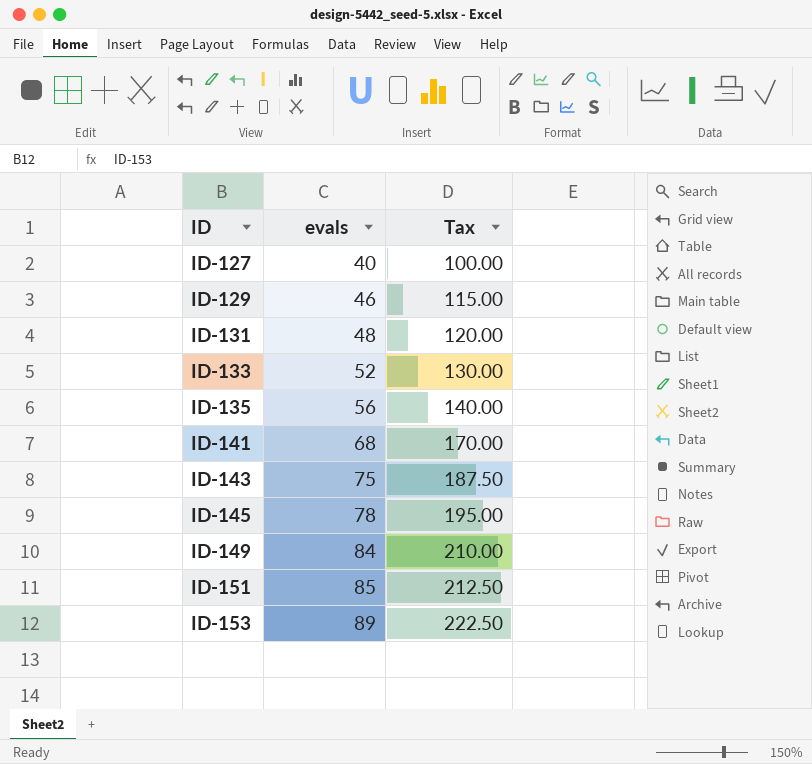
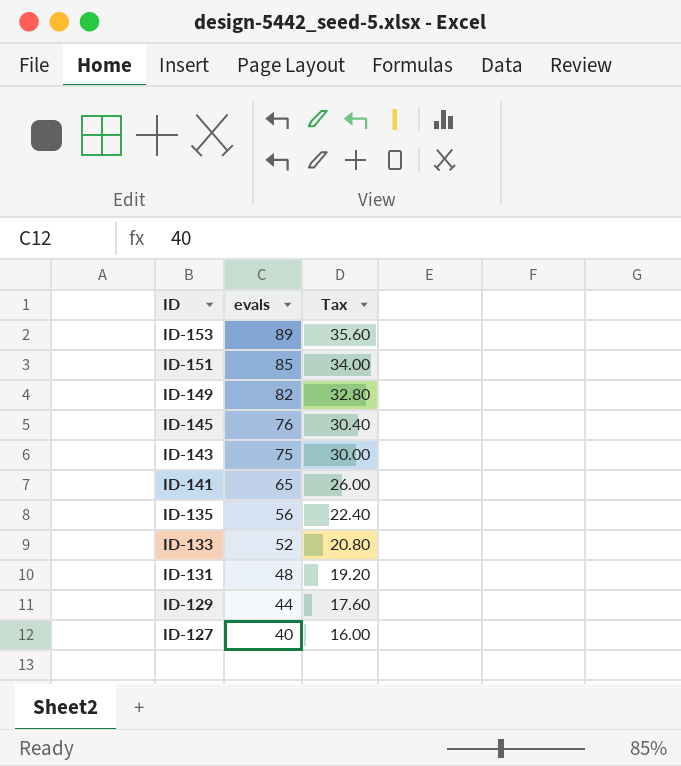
row order: ID ascending -> ID descending
column Tax | formula: [evals] * 2.5 -> [evals] * 0.4
ID-149 | evals: 84 -> 82
ID-145 | evals: 78 -> 76
ID-141 | evals: 68 -> 65
ID-129 | evals: 46 -> 44

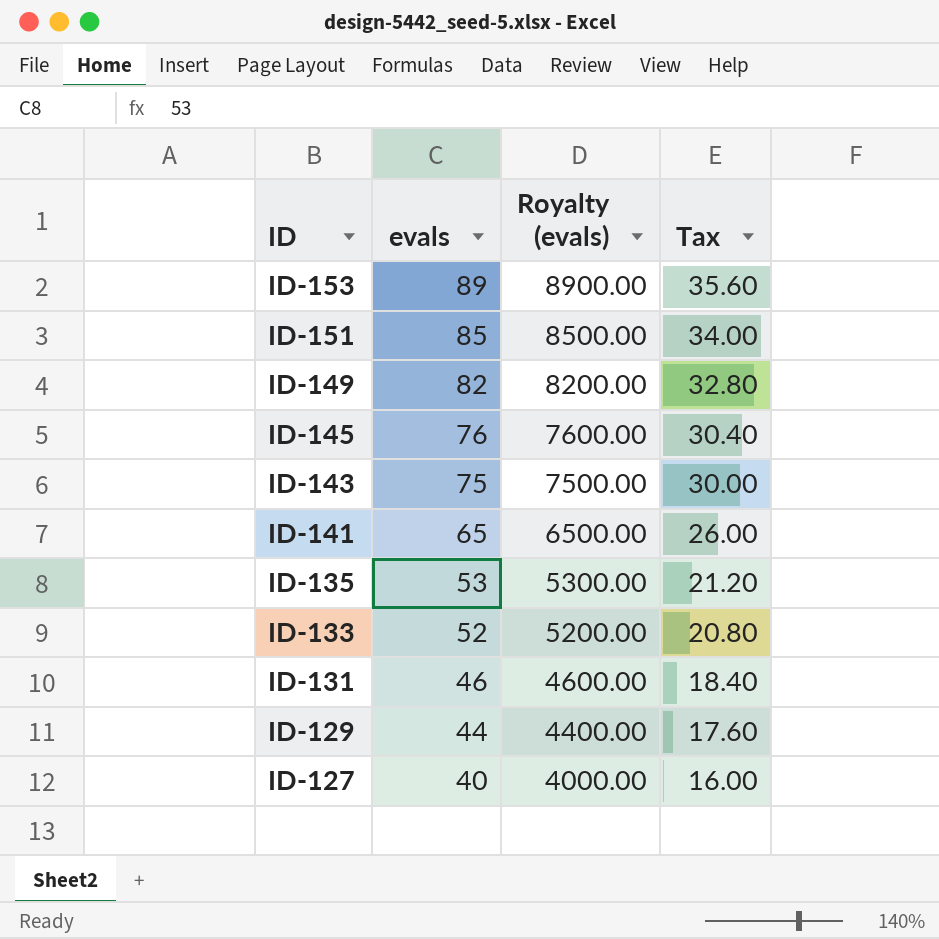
column Royalty (evals) | formula: none -> [evals] * 100
ID-135 | evals: 56 -> 53
ID-135 | Tax: 22.40 -> 21.20
ID-131 | evals: 48 -> 46
ID-131 | Tax: 19.20 -> 18.40

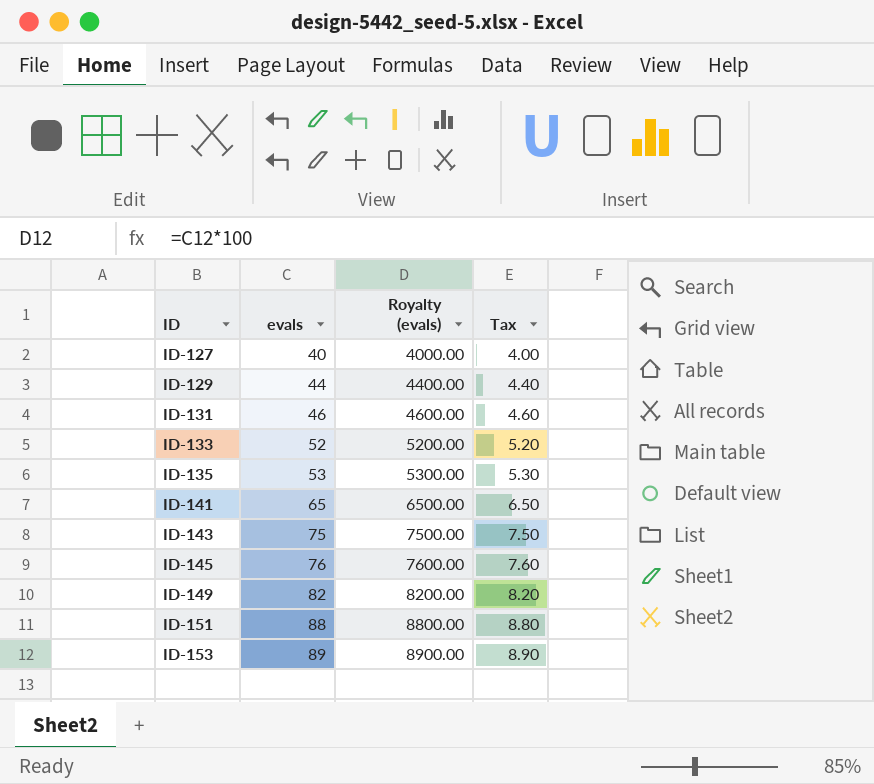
row order: ID descending -> ID ascending
column Tax | formula: [evals] * 0.4 -> [evals] * 0.1
ID-151 | evals: 85 -> 88
ID-151 | Royalty (evals): 8500.00 -> 8800.00

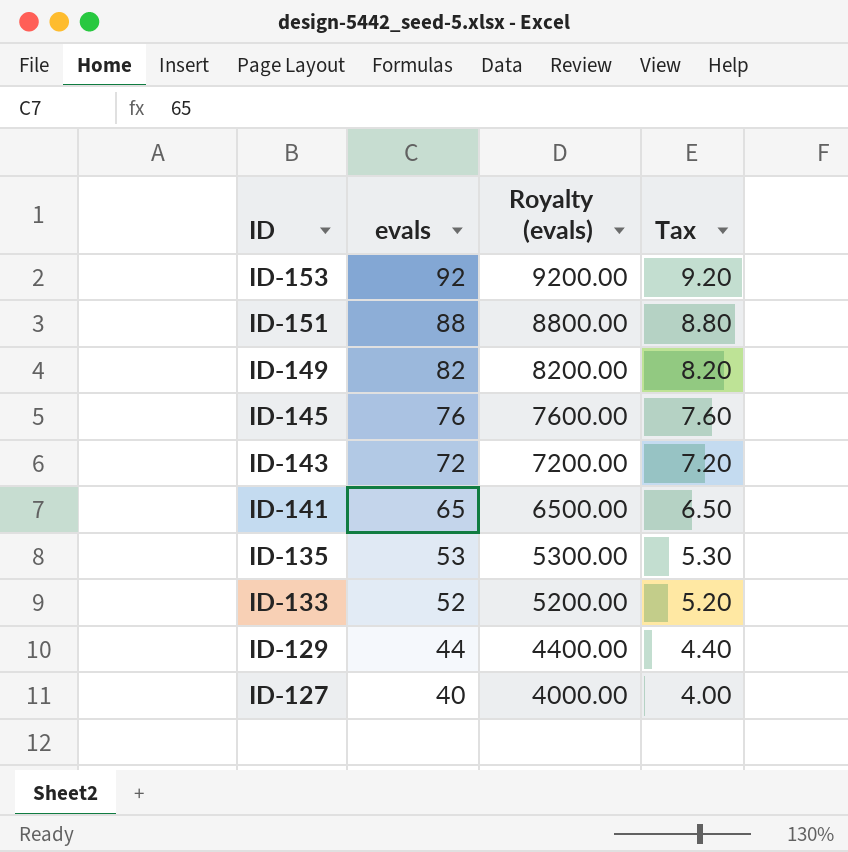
row order: ID ascending -> ID descending
row ID-131: 46 | 4600.00 | 4.60 -> none
ID-153 | evals: 89 -> 92
ID-153 | Royalty (evals): 8900.00 -> 9200.00
ID-153 | Tax: 8.90 -> 9.20
ID-143 | evals: 75 -> 72
ID-143 | Royalty (evals): 7500.00 -> 7200.00
ID-143 | Tax: 7.50 -> 7.20

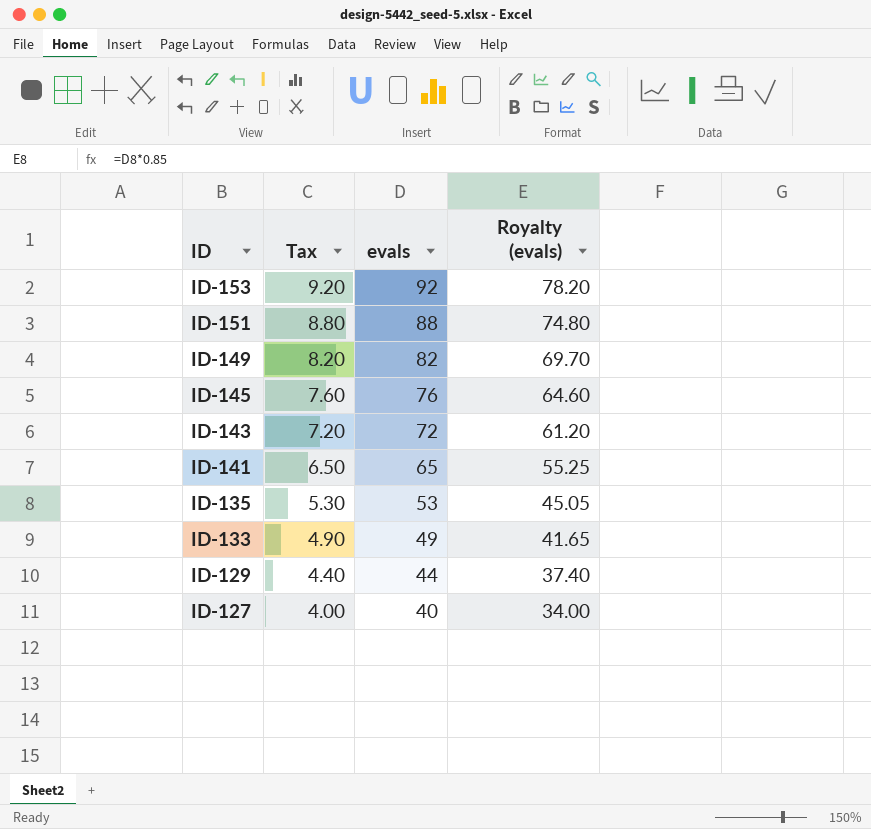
column Tax | position: 4 -> 2
column Royalty (evals) | formula: [evals] * 100 -> [evals] * 0.85
ID-133 | Tax: 5.20 -> 4.90
ID-133 | evals: 52 -> 49

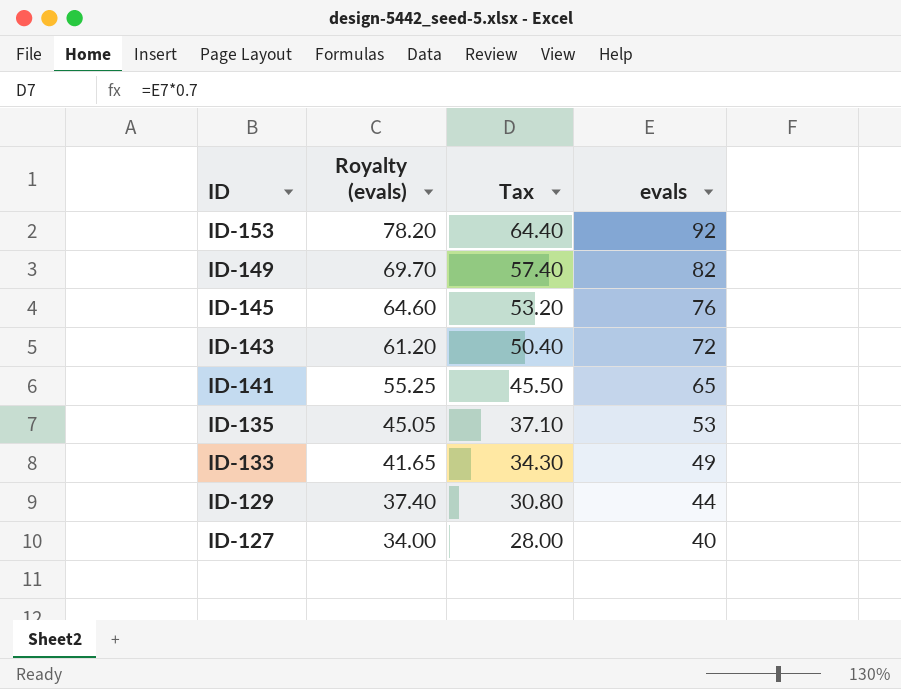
column Royalty (evals) | position: 4 -> 2
column Tax | formula: [evals] * 0.1 -> [evals] * 0.7
row ID-151: 8.80 | 88 | 74.80 -> none

